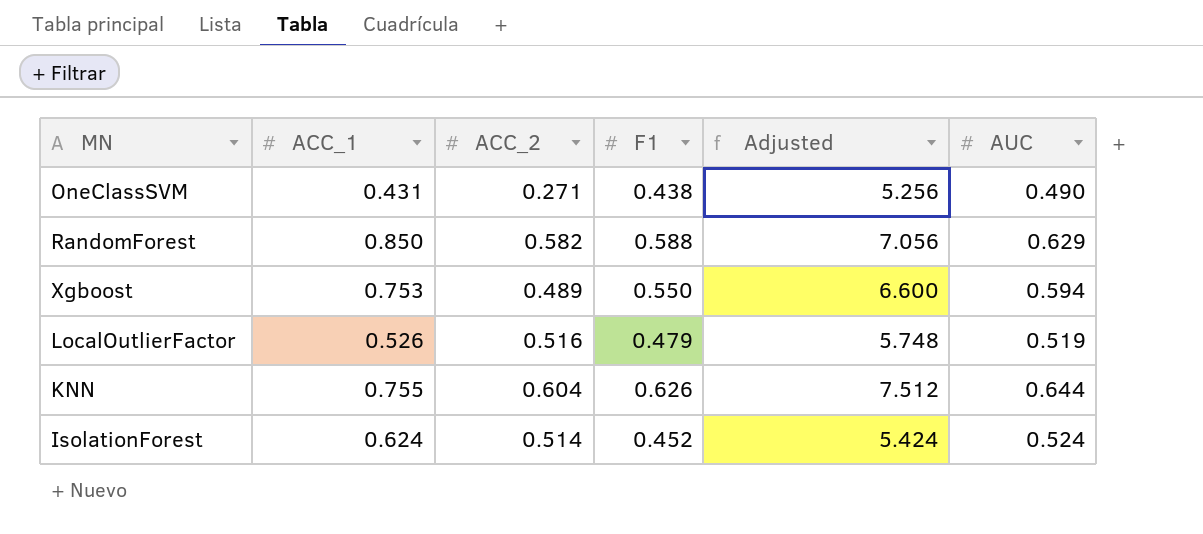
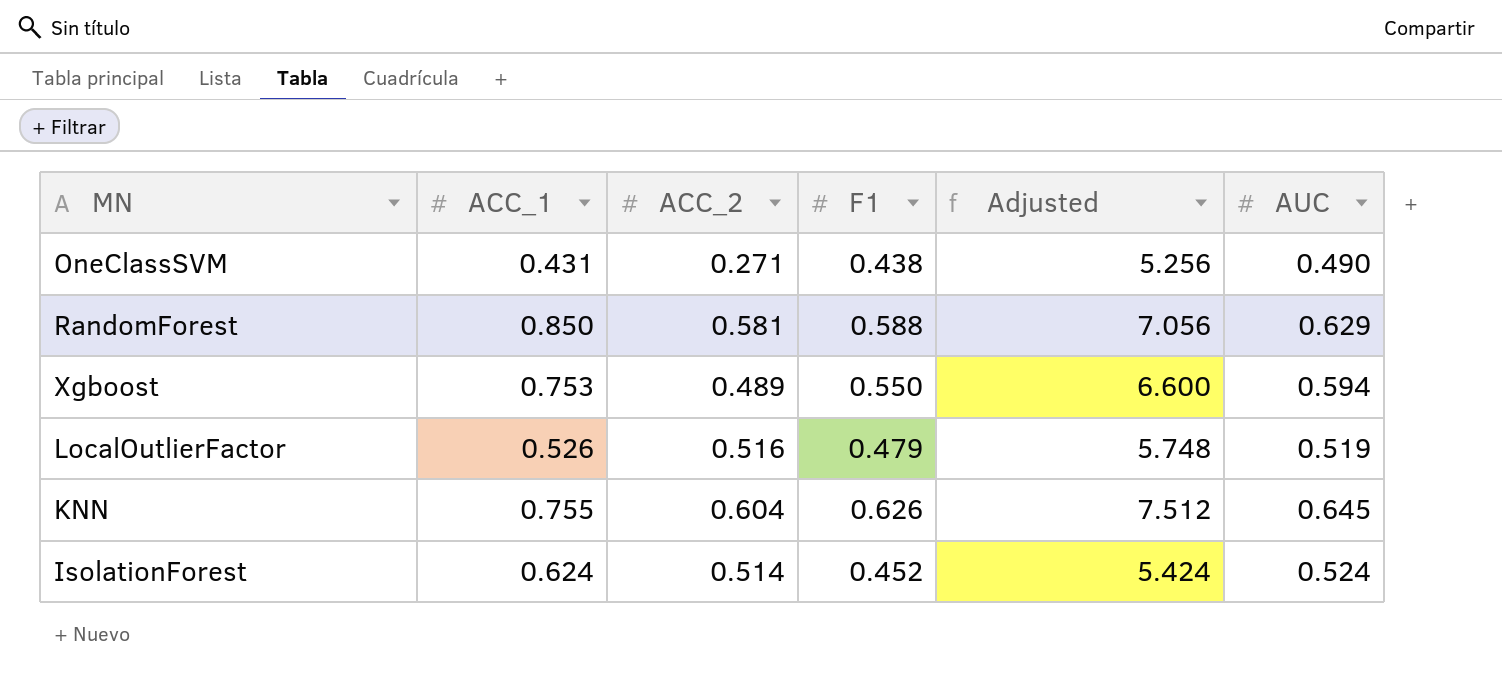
RandomForest | ACC_2: 0.582 -> 0.581
KNN | AUC: 0.644 -> 0.645

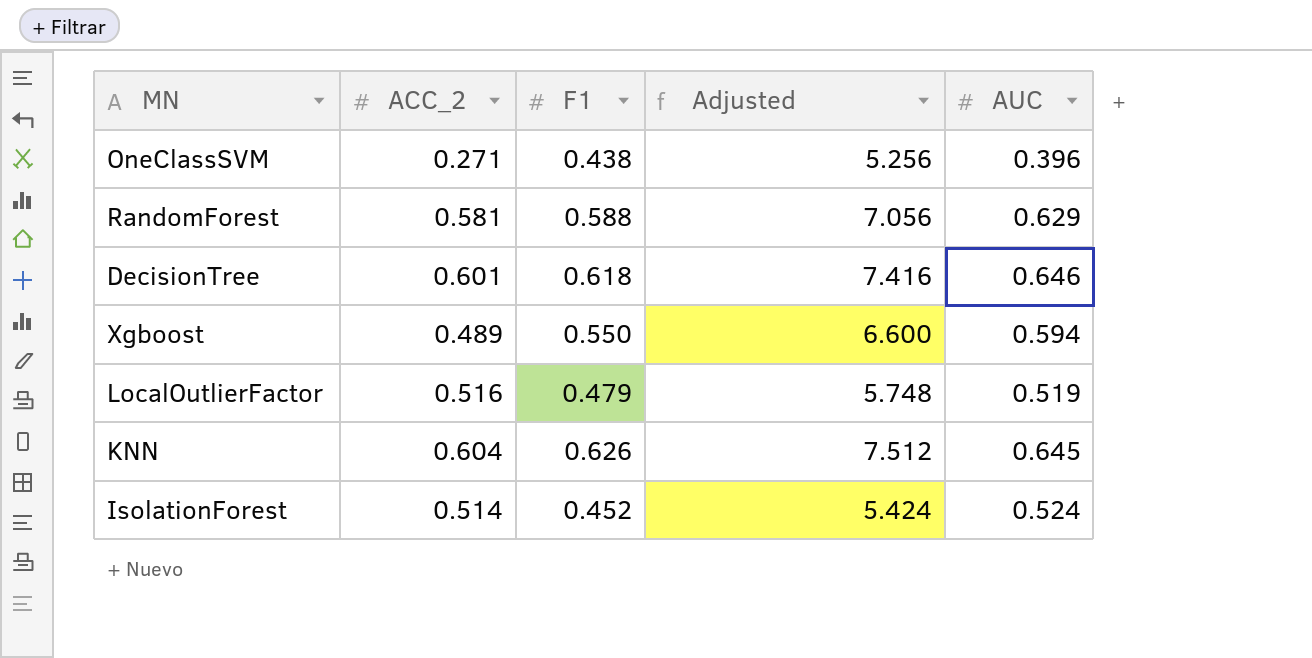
column ACC_1 | position: 2 -> none
OneClassSVM | AUC: 0.490 -> 0.396
row DecisionTree: none -> 0.601 | 0.618 | 7.416 | 0.646

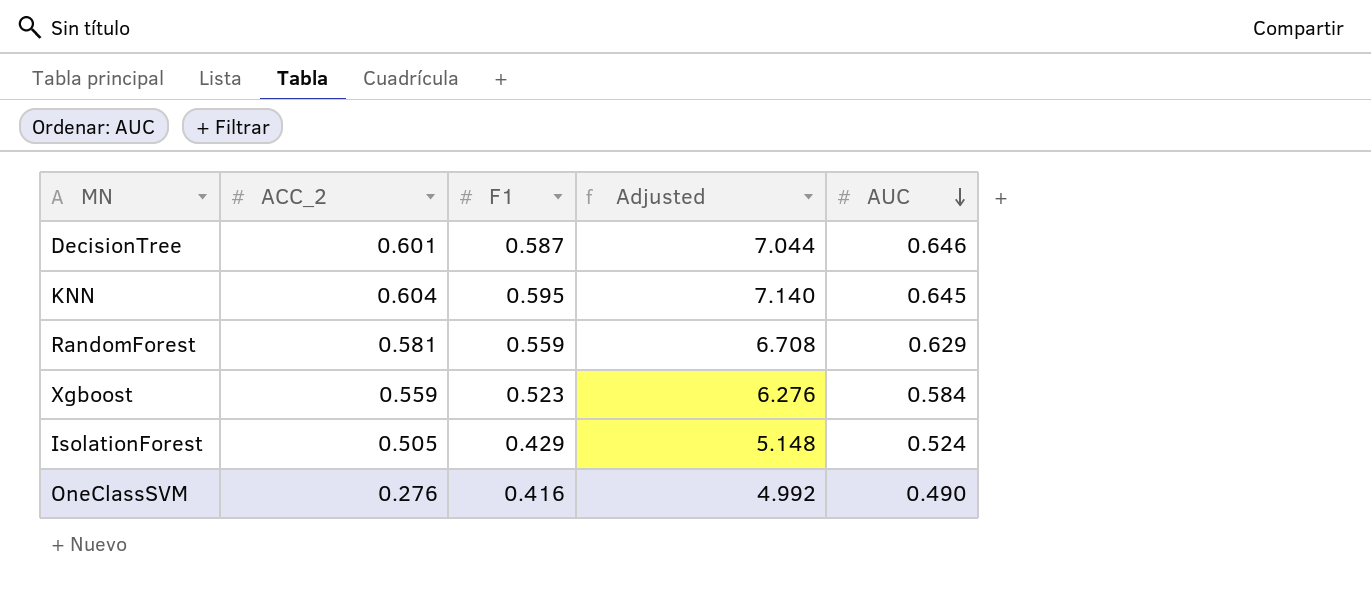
row order: none -> AUC descending
row LocalOutlierFactor: 0.516 | 0.479 | 5.748 | 0.519 -> none
DecisionTree | F1: 0.618 -> 0.587
DecisionTree | Adjusted: 7.416 -> 7.044
KNN | F1: 0.626 -> 0.595
KNN | Adjusted: 7.512 -> 7.140
RandomForest | F1: 0.588 -> 0.559
RandomForest | Adjusted: 7.056 -> 6.708
Xgboost | ACC_2: 0.489 -> 0.559
Xgboost | F1: 0.550 -> 0.523
Xgboost | Adjusted: 6.600 -> 6.276
Xgboost | AUC: 0.594 -> 0.584
IsolationForest | ACC_2: 0.514 -> 0.505
IsolationForest | F1: 0.452 -> 0.429
IsolationForest | Adjusted: 5.424 -> 5.148
OneClassSVM | ACC_2: 0.271 -> 0.276
OneClassSVM | F1: 0.438 -> 0.416
OneClassSVM | Adjusted: 5.256 -> 4.992
OneClassSVM | AUC: 0.396 -> 0.490

